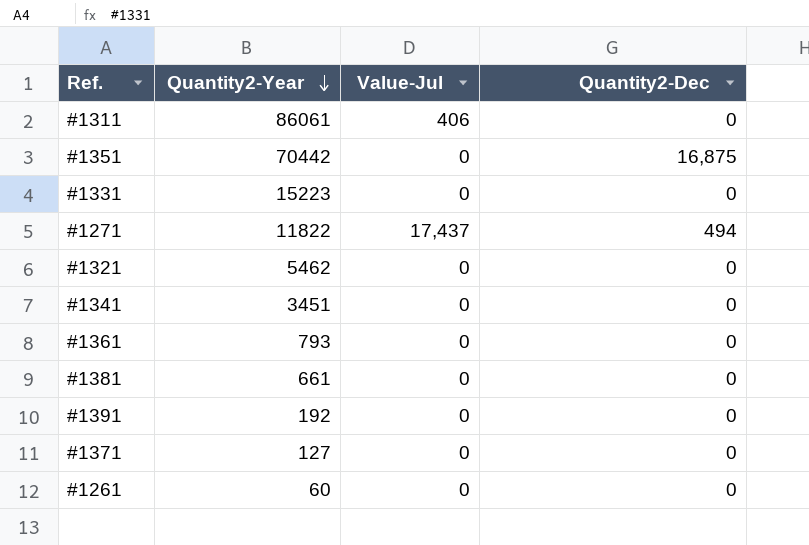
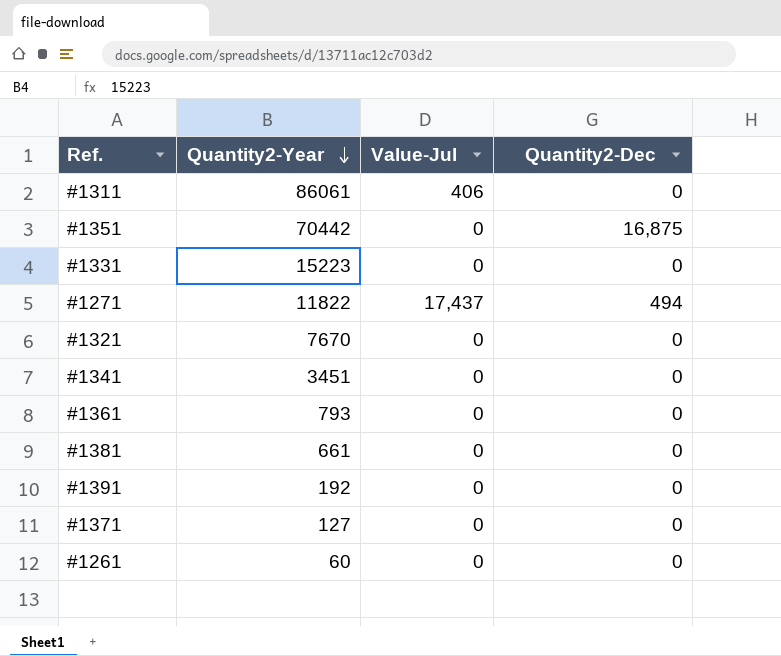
#1321 | Quantity2-Year: 5462 -> 7670

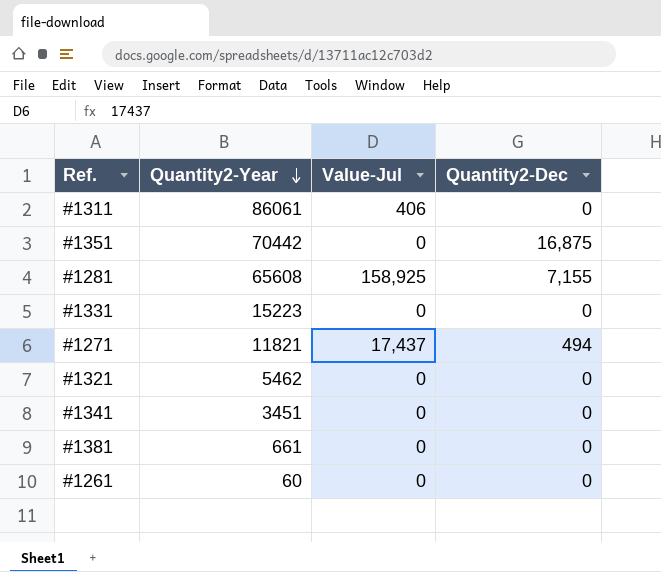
row #1361: 793 | 0 | 0 -> none
row #1391: 192 | 0 | 0 -> none
row #1371: 127 | 0 | 0 -> none
row #1281: none -> 65608 | 158,925 | 7,155
#1271 | Quantity2-Year: 11822 -> 11821
#1321 | Quantity2-Year: 7670 -> 5462

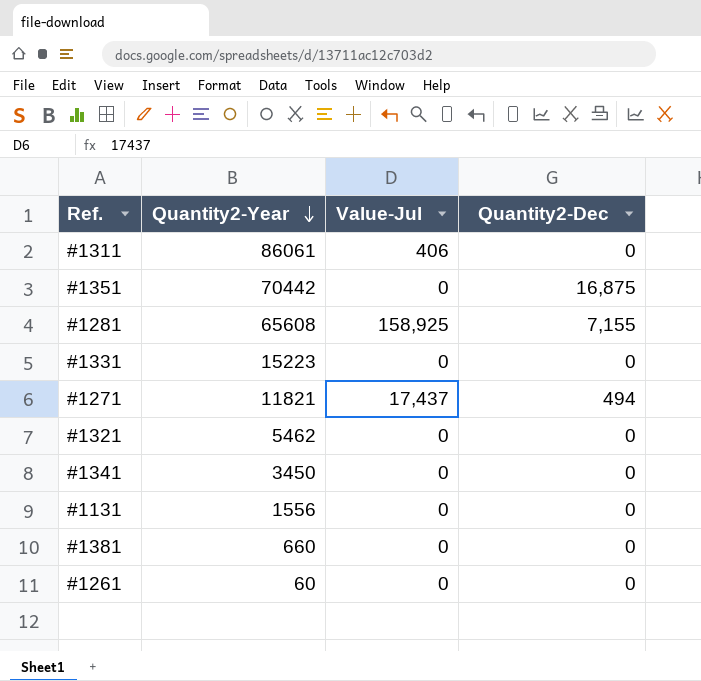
#1341 | Quantity2-Year: 3451 -> 3450
row #1131: none -> 1556 | 0 | 0
#1381 | Quantity2-Year: 661 -> 660

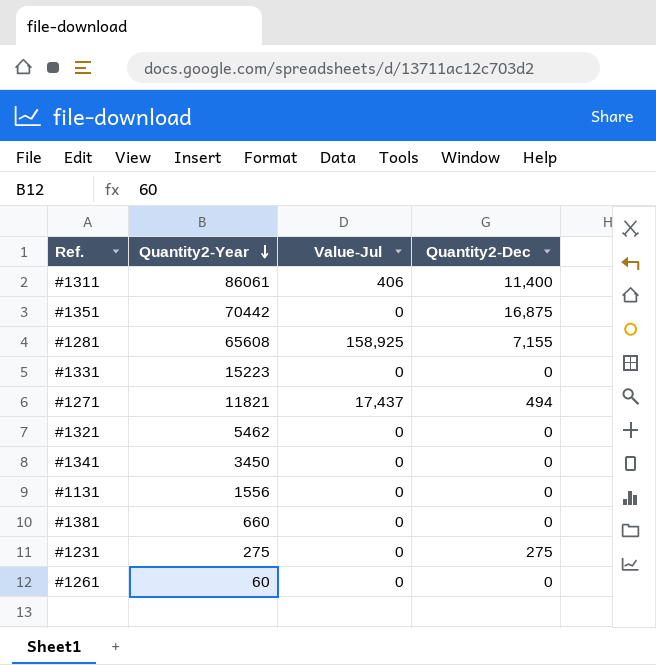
#1311 | Quantity2-Dec: 0 -> 11,400
row #1231: none -> 275 | 0 | 275

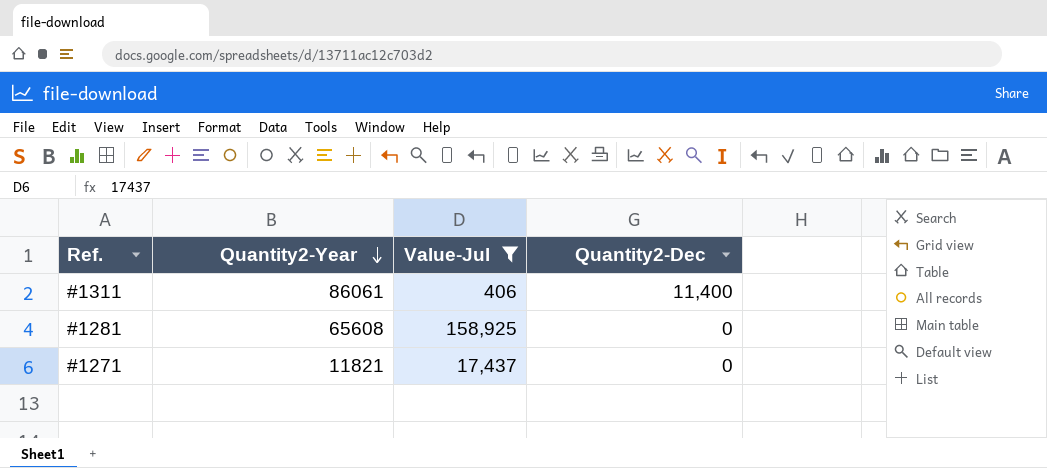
filter: none -> Value-Jul != 0
#1281 | Quantity2-Dec: 7,155 -> 0
#1271 | Quantity2-Dec: 494 -> 0

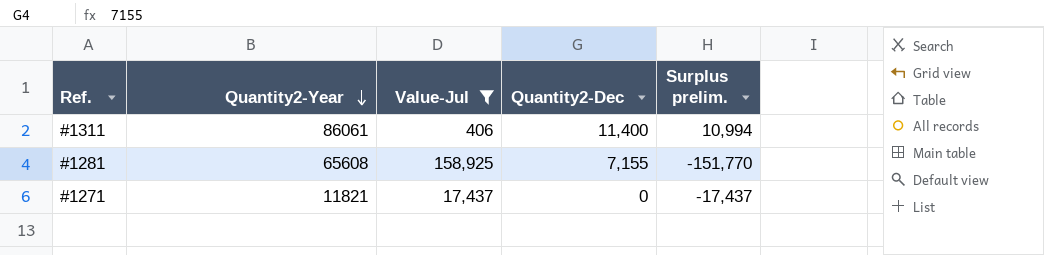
column Surplus prelim. | formula: none -> [Quantity2-Dec] - [Value-Jul]
#1281 | Quantity2-Dec: 0 -> 7,155

